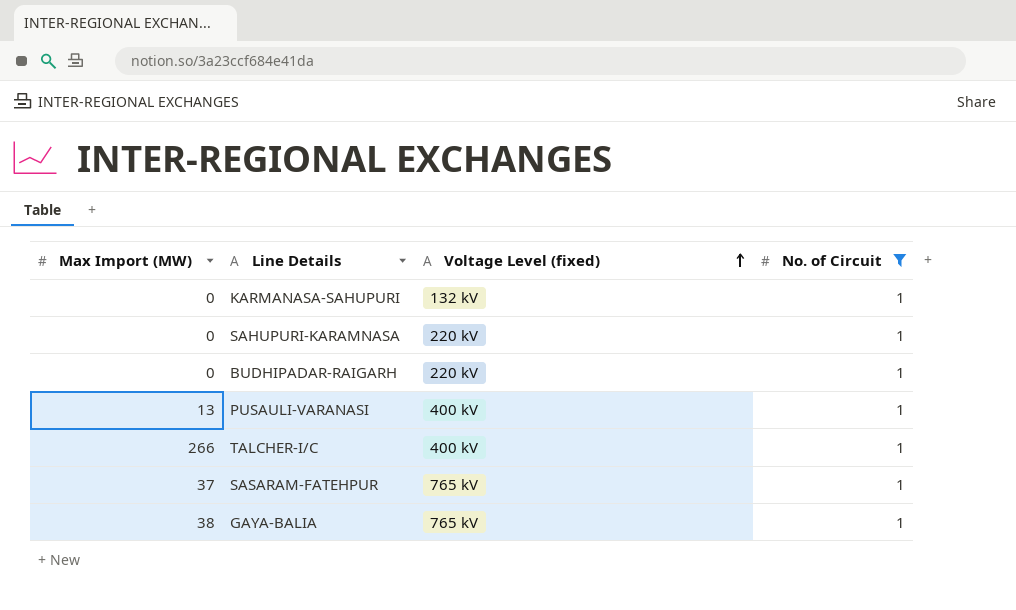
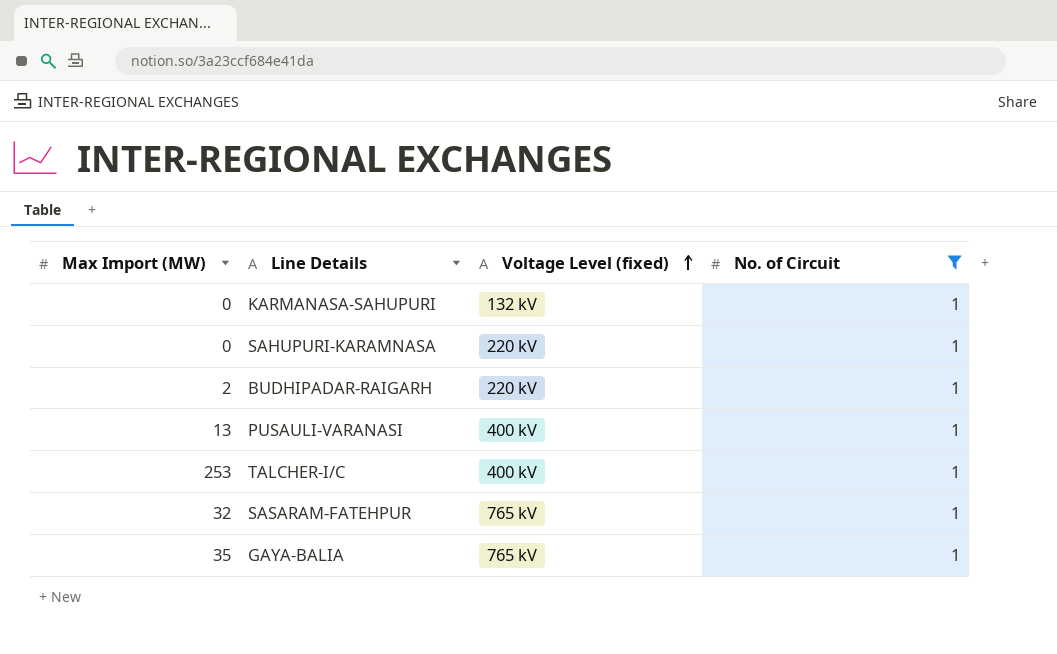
BUDHIPADAR-RAIGARH | Max Import (MW): 0 -> 2
TALCHER-I/C | Max Import (MW): 266 -> 253
SASARAM-FATEHPUR | Max Import (MW): 37 -> 32
GAYA-BALIA | Max Import (MW): 38 -> 35

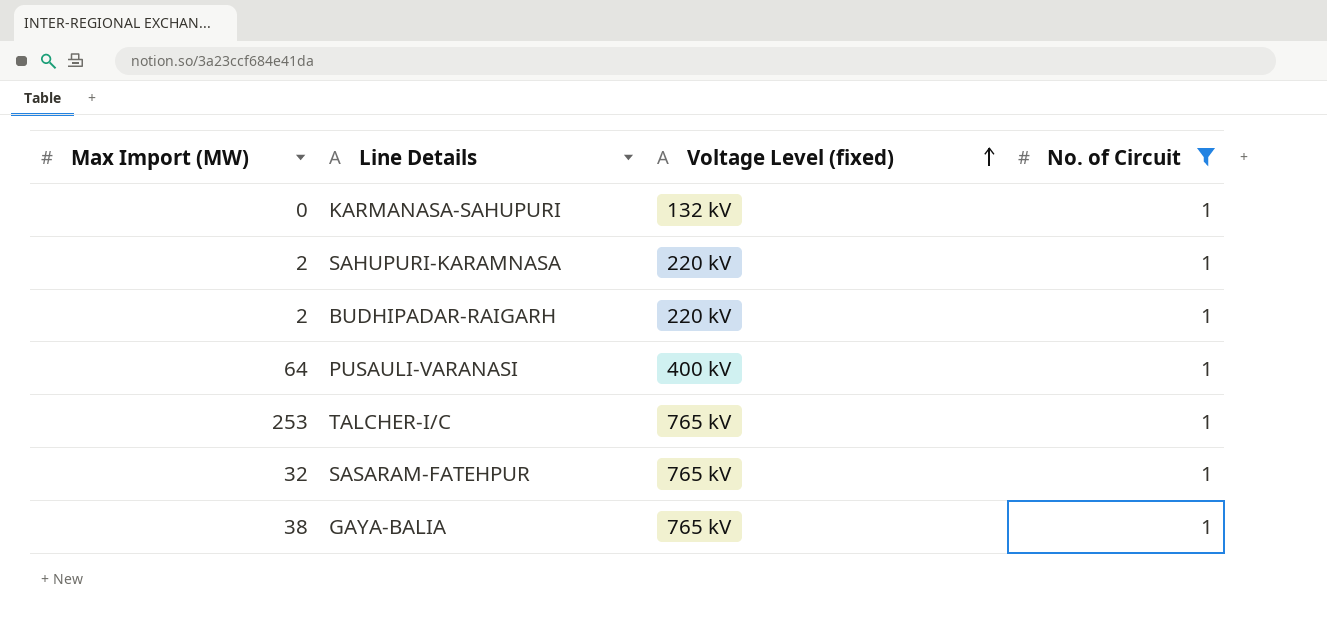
SAHUPURI-KARAMNASA | Max Import (MW): 0 -> 2
PUSAULI-VARANASI | Max Import (MW): 13 -> 64
TALCHER-I/C | Voltage Level (fixed): 400 kV -> 765 kV
GAYA-BALIA | Max Import (MW): 35 -> 38

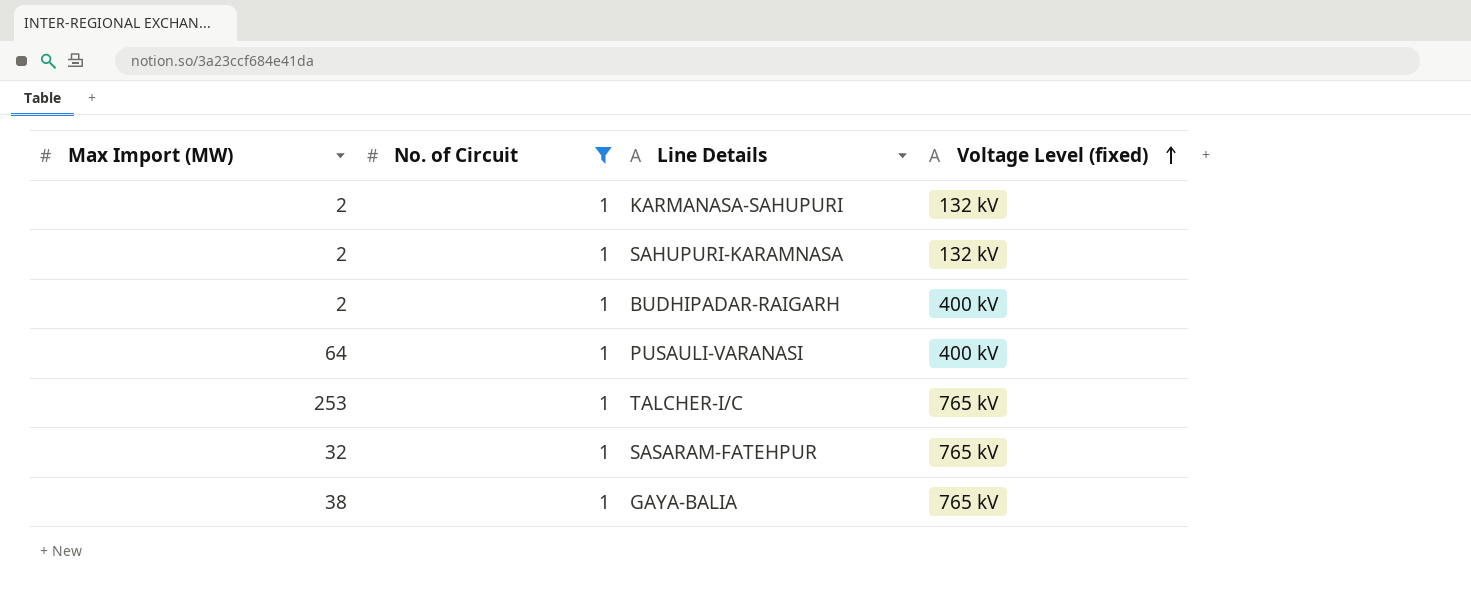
column No. of Circuit | position: 4 -> 2
KARMANASA-SAHUPURI | Max Import (MW): 0 -> 2
SAHUPURI-KARAMNASA | Voltage Level (fixed): 220 kV -> 132 kV
BUDHIPADAR-RAIGARH | Voltage Level (fixed): 220 kV -> 400 kV

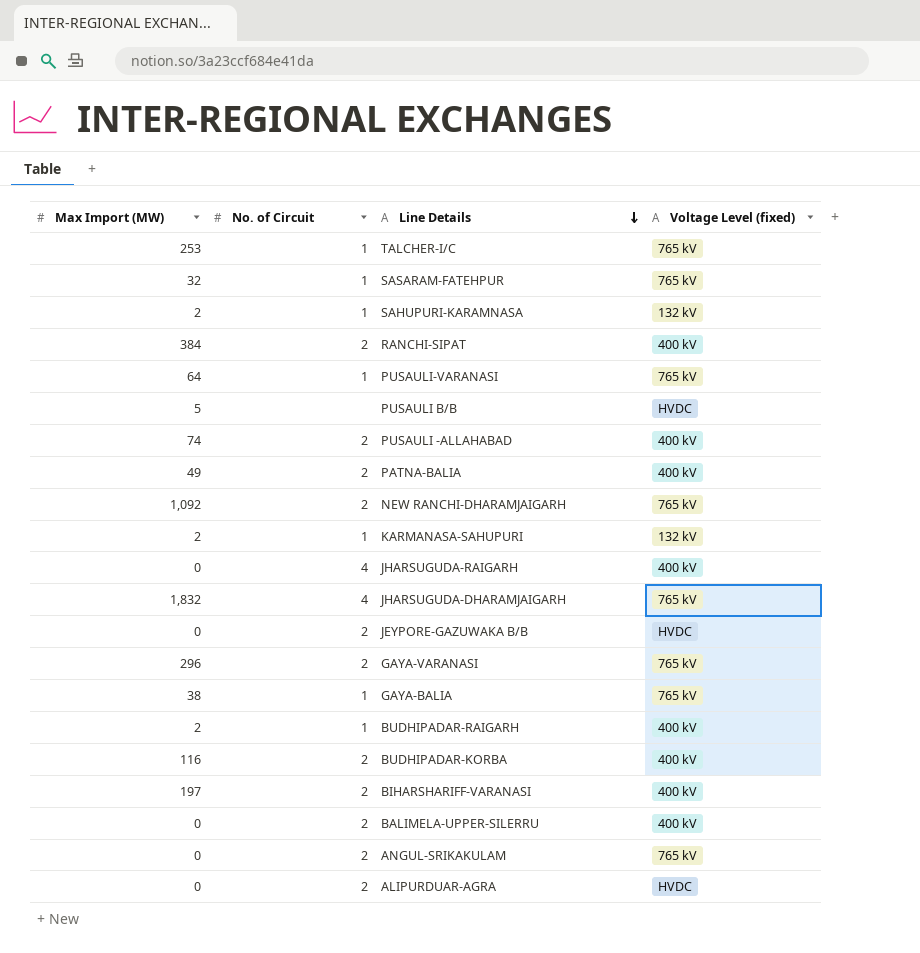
filter: No. of Circuit = 1 -> none
row order: Voltage Level (fixed) ascending -> Line Details descending
PUSAULI-VARANASI | Voltage Level (fixed): 400 kV -> 765 kV

